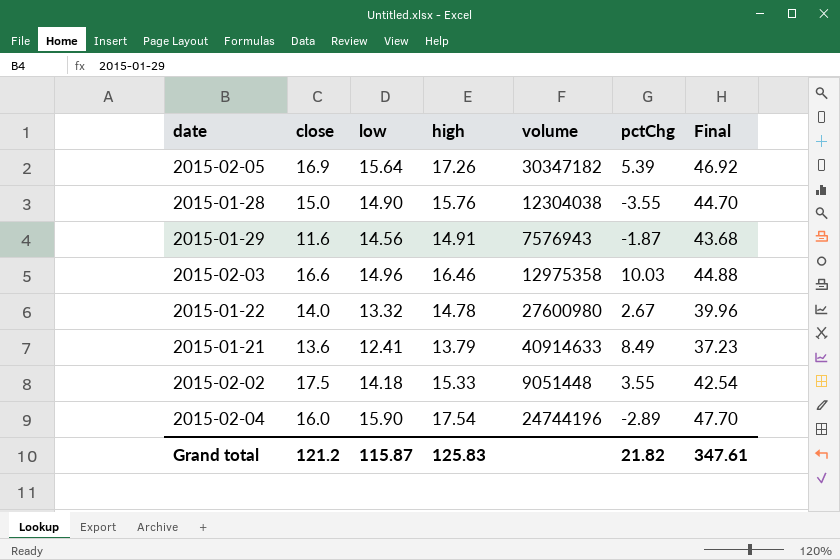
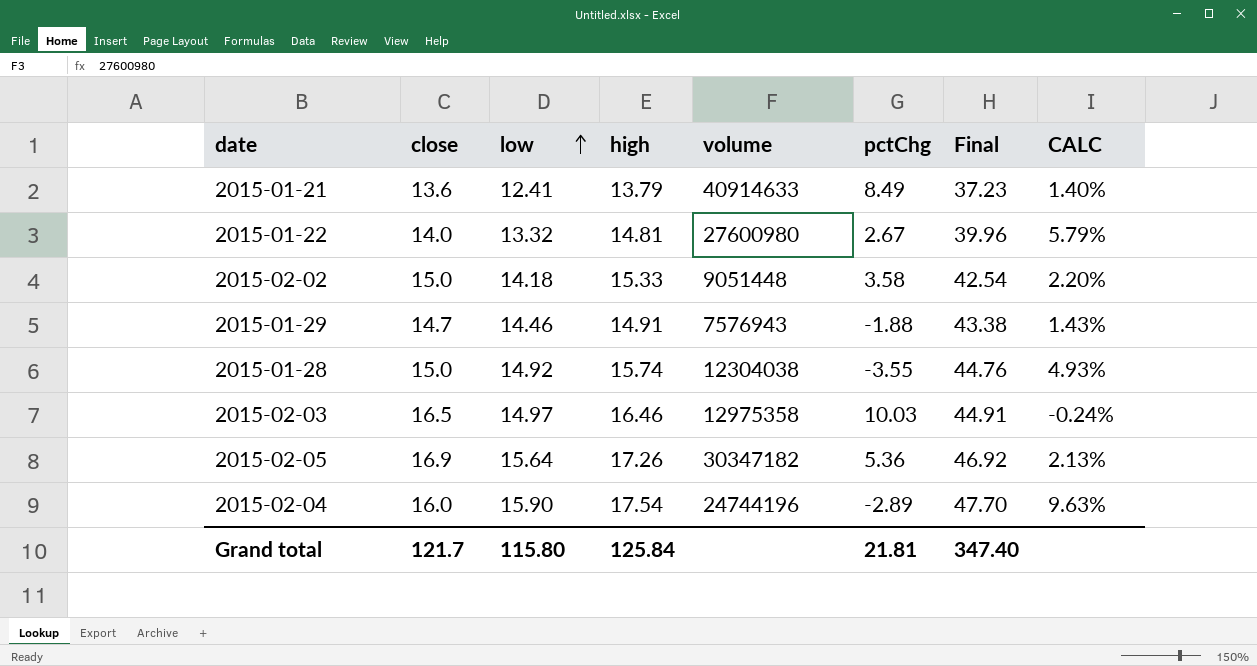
row order: none -> low ascending
column CALC | formula: none -> ([high] - [close]) / [close]
2015-01-22 | high: 14.78 -> 14.81
2015-02-02 | close: 17.5 -> 15.0
2015-02-02 | pctChg: 3.55 -> 3.58
2015-01-29 | close: 11.6 -> 14.7
2015-01-29 | low: 14.56 -> 14.46
2015-01-29 | pctChg: -1.87 -> -1.88
2015-01-29 | Final: 43.68 -> 43.38
2015-01-28 | low: 14.90 -> 14.92
2015-01-28 | high: 15.76 -> 15.74
2015-01-28 | Final: 44.70 -> 44.76
2015-02-03 | close: 16.6 -> 16.5
2015-02-03 | low: 14.96 -> 14.97
2015-02-03 | Final: 44.88 -> 44.91
2015-02-05 | pctChg: 5.39 -> 5.36
Grand total | close: 121.2 -> 121.7
Grand total | low: 115.87 -> 115.80
Grand total | high: 125.83 -> 125.84
Grand total | pctChg: 21.82 -> 21.81
Grand total | Final: 347.61 -> 347.40

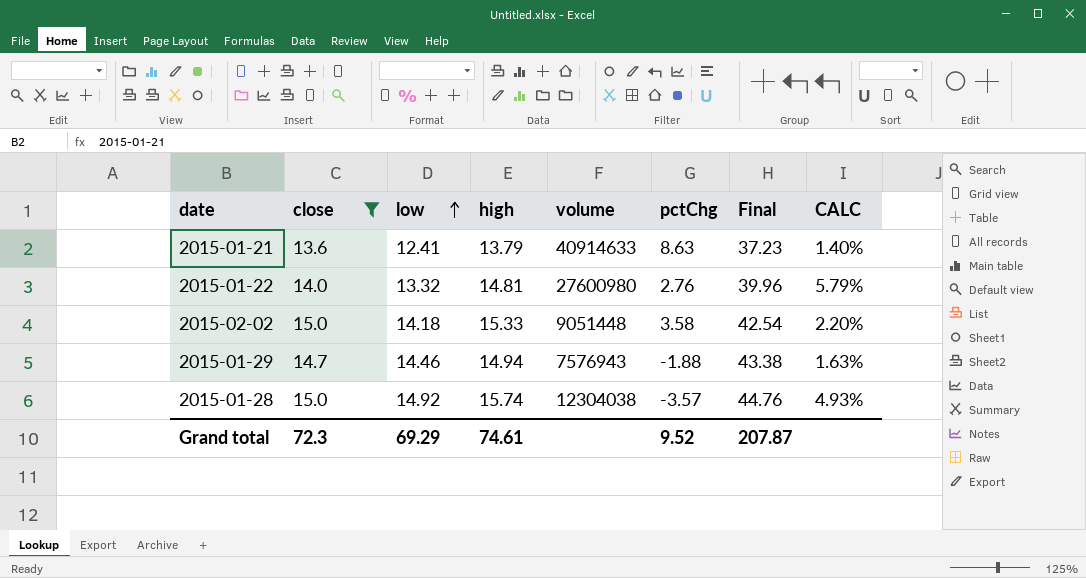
filter: none -> close <= 15.0
2015-01-21 | pctChg: 8.49 -> 8.63
2015-01-22 | pctChg: 2.67 -> 2.76
2015-01-29 | high: 14.91 -> 14.94
2015-01-29 | CALC: 1.43% -> 1.63%
2015-01-28 | pctChg: -3.55 -> -3.57
Grand total | close: 121.7 -> 72.3
Grand total | low: 115.80 -> 69.29
Grand total | high: 125.84 -> 74.61
Grand total | pctChg: 21.81 -> 9.52
Grand total | Final: 347.40 -> 207.87

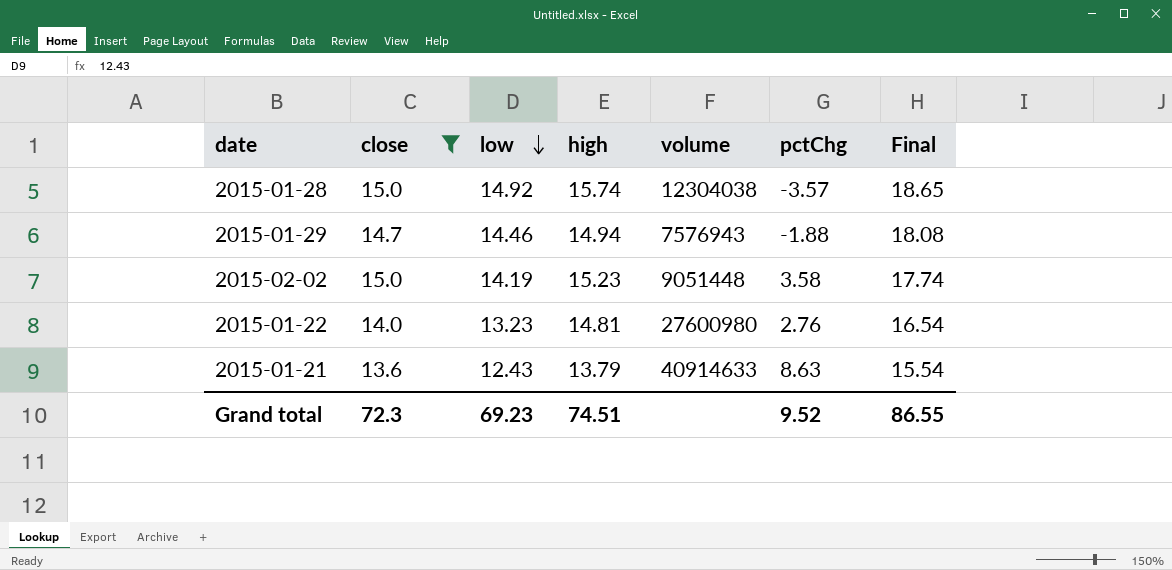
row order: low ascending -> low descending
column CALC | formula: ([high] - [close]) / [close] -> none
column Final | formula: [low] * 3 -> [low] * 1.25
2015-02-02 | low: 14.18 -> 14.19
2015-02-02 | high: 15.33 -> 15.23
2015-01-22 | low: 13.32 -> 13.23
2015-01-21 | low: 12.41 -> 12.43
Grand total | low: 69.29 -> 69.23
Grand total | high: 74.61 -> 74.51
Grand total | Final: 207.87 -> 86.55

